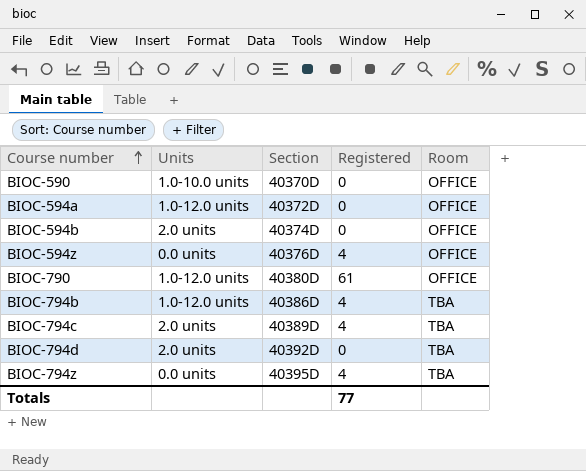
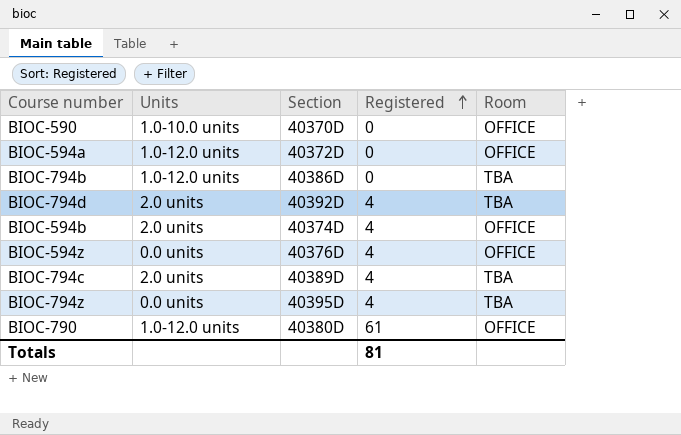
row order: Course number ascending -> Registered ascending
BIOC-794b | Registered: 4 -> 0
BIOC-794d | Registered: 0 -> 4
BIOC-594b | Registered: 0 -> 4
Totals | Registered: 77 -> 81

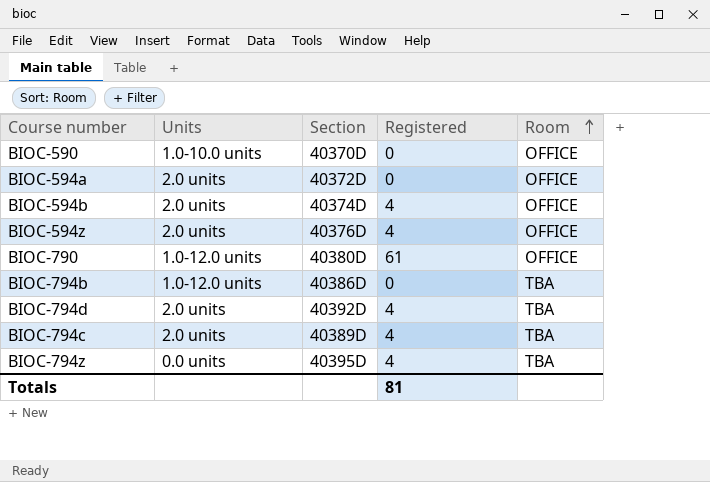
row order: Registered ascending -> Room ascending
BIOC-594a | Units: 1.0-12.0 units -> 2.0 units
BIOC-594z | Units: 0.0 units -> 2.0 units

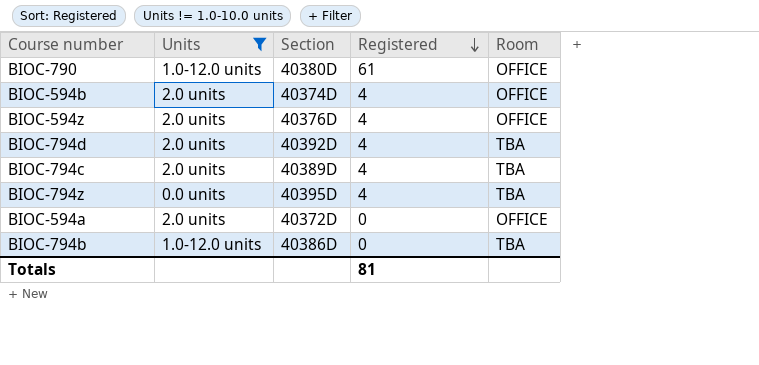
filter: none -> Units != 1.0-10.0 units
row order: Room ascending -> Registered descending

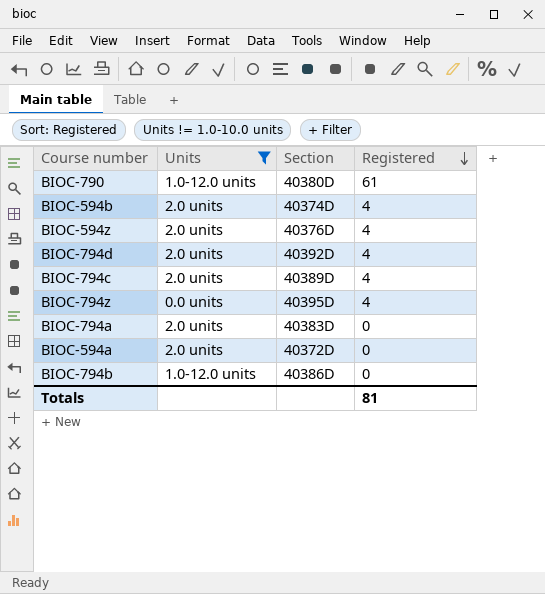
column Room | position: 5 -> none
row BIOC-794a: none -> 2.0 units | 40383D | 0

